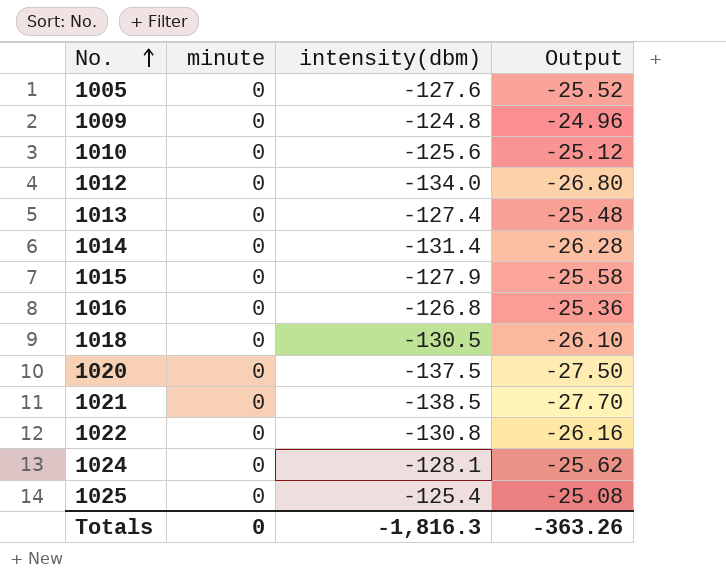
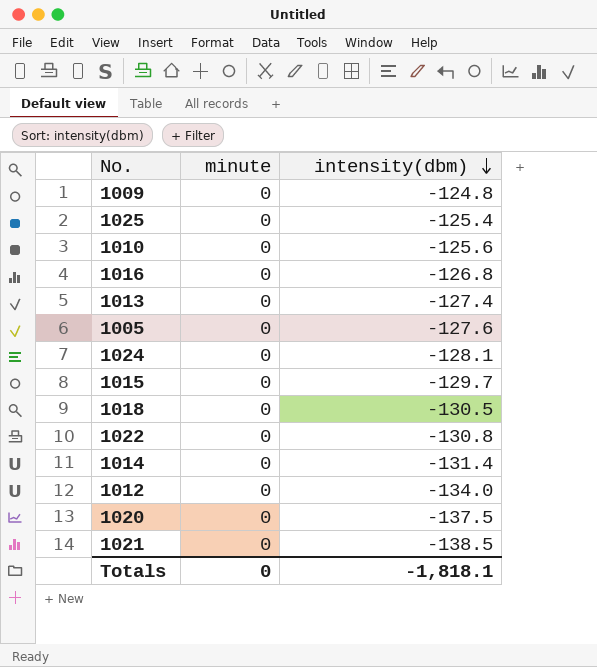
row order: No. ascending -> intensity(dbm) descending
column Output | formula: [intensity(dbm)] * 0.2 -> none
1015 | intensity(dbm): -127.9 -> -129.7
Totals | intensity(dbm): -1,816.3 -> -1,818.1

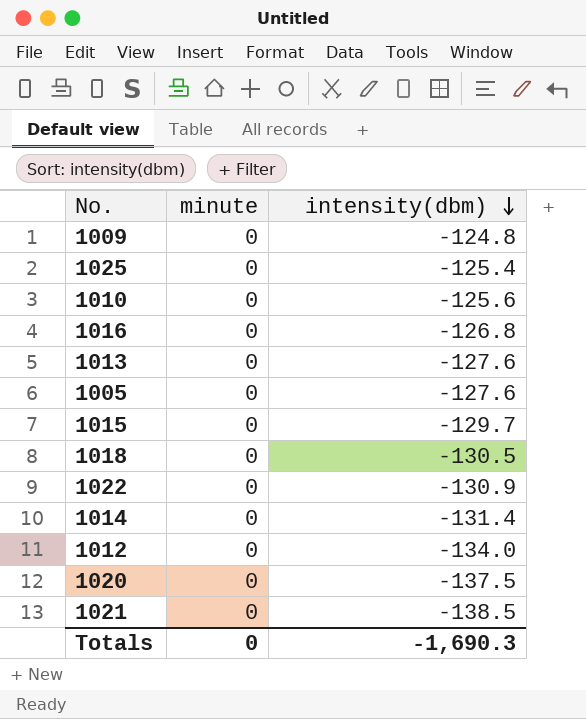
row 1024: 0 | -128.1 -> none
1013 | intensity(dbm): -127.4 -> -127.6
1022 | intensity(dbm): -130.8 -> -130.9
Totals | intensity(dbm): -1,818.1 -> -1,690.3

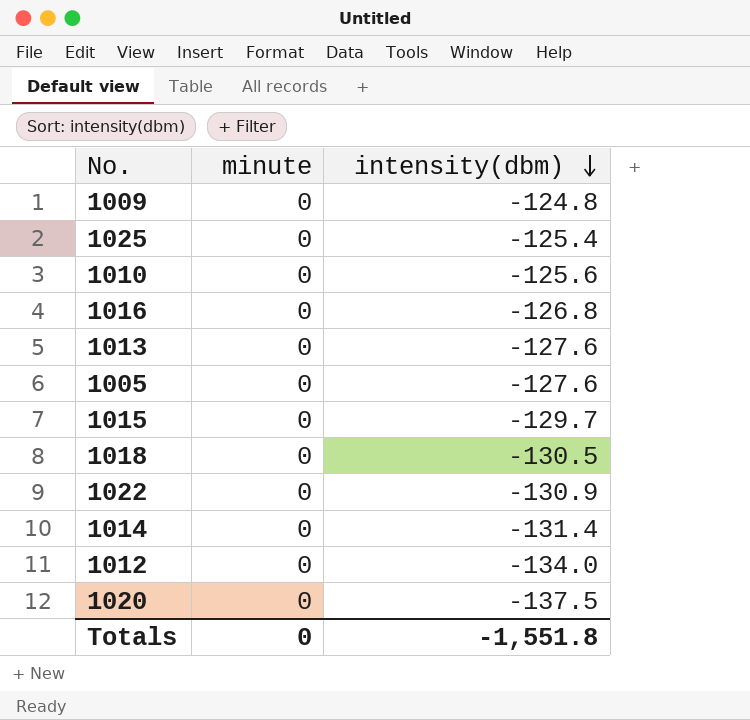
row 1021: 0 | -138.5 -> none
Totals | intensity(dbm): -1,690.3 -> -1,551.8

